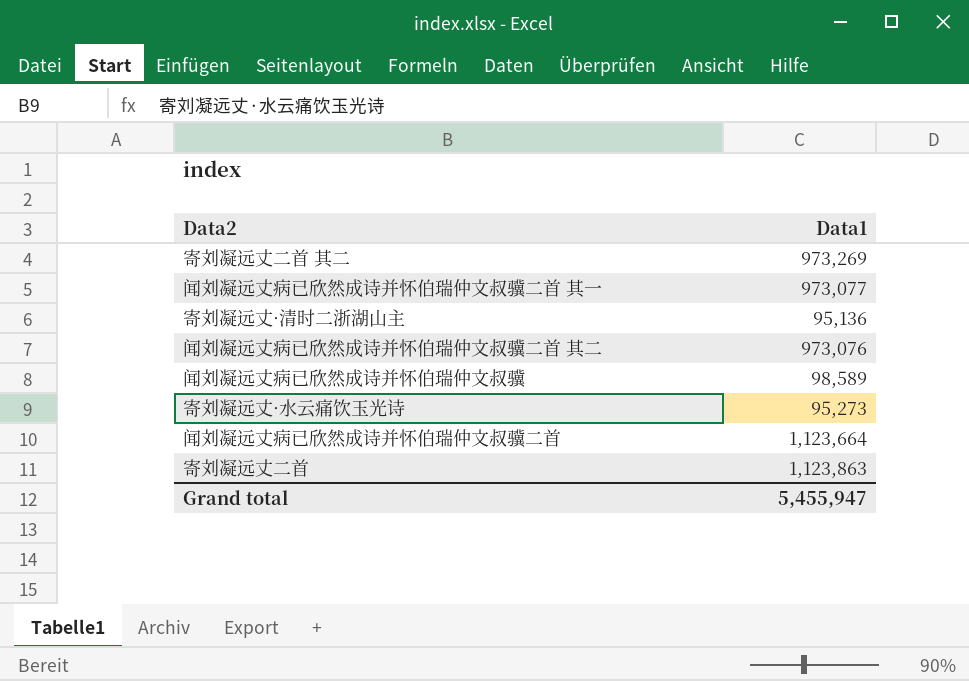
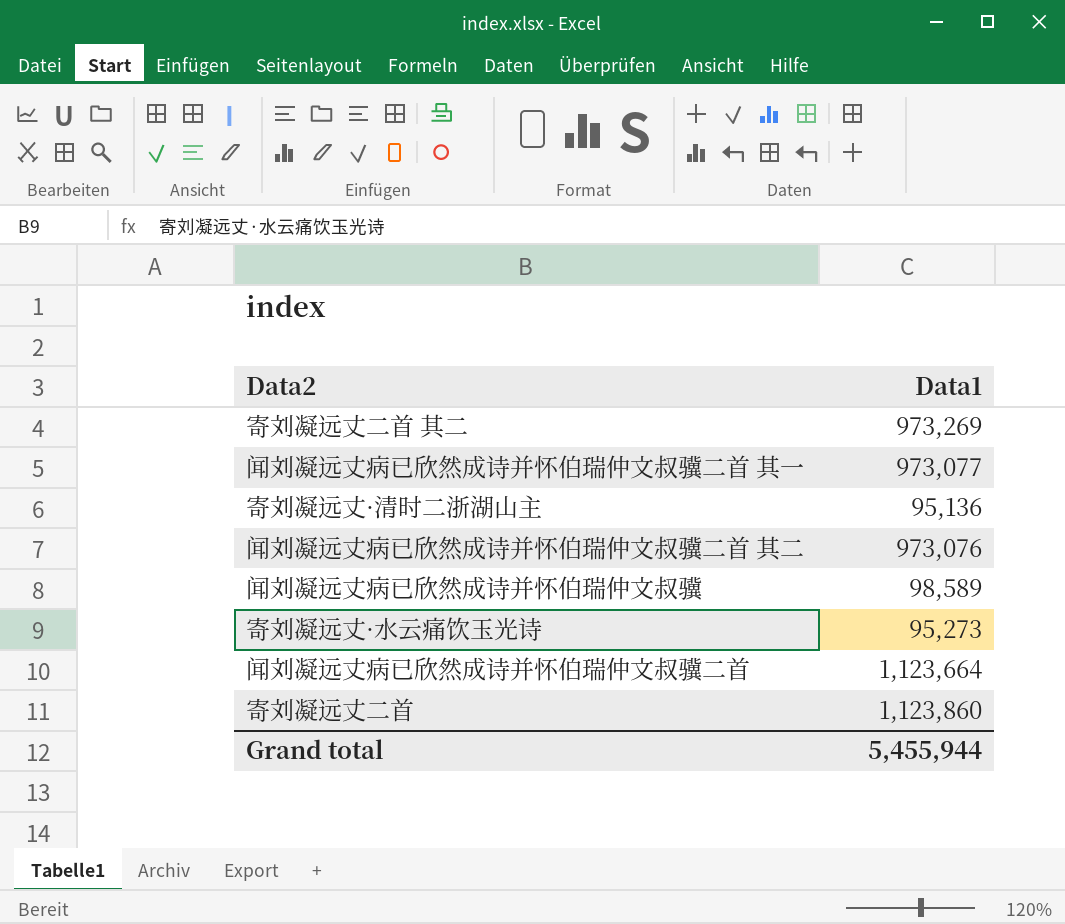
寄刘凝远丈二首 | Data1: 1,123,863 -> 1,123,860
Grand total | Data1: 5,455,947 -> 5,455,944

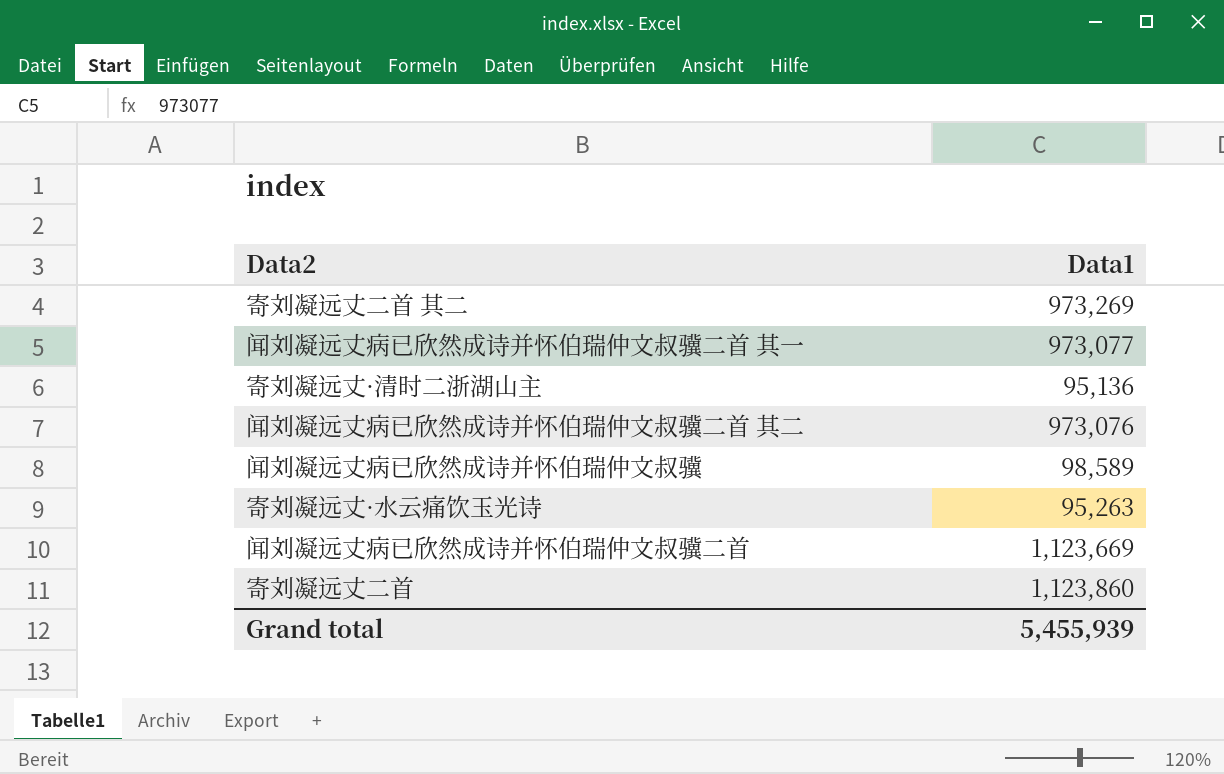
寄刘凝远丈·水云痛饮玉光诗 | Data1: 95,273 -> 95,263
闻刘凝远丈病已欣然成诗并怀伯瑞仲文叔骥二首 | Data1: 1,123,664 -> 1,123,669
Grand total | Data1: 5,455,944 -> 5,455,939

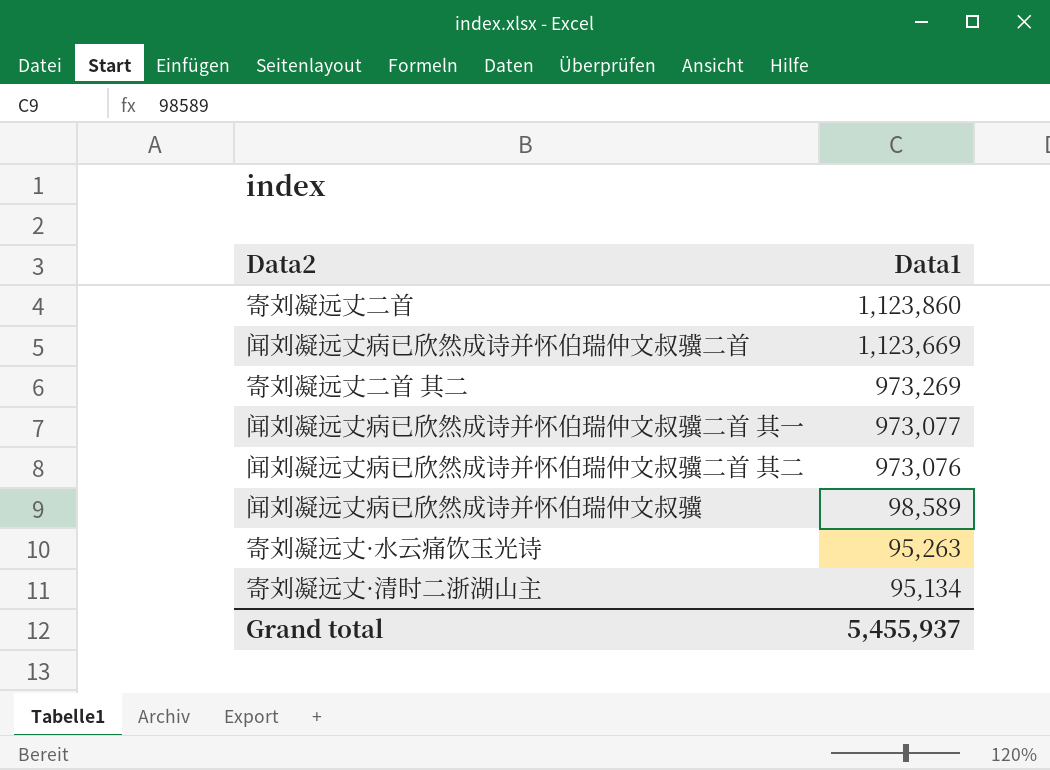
row order: none -> Data1 descending
寄刘凝远丈·清时二浙湖山主 | Data1: 95,136 -> 95,134
Grand total | Data1: 5,455,939 -> 5,455,937

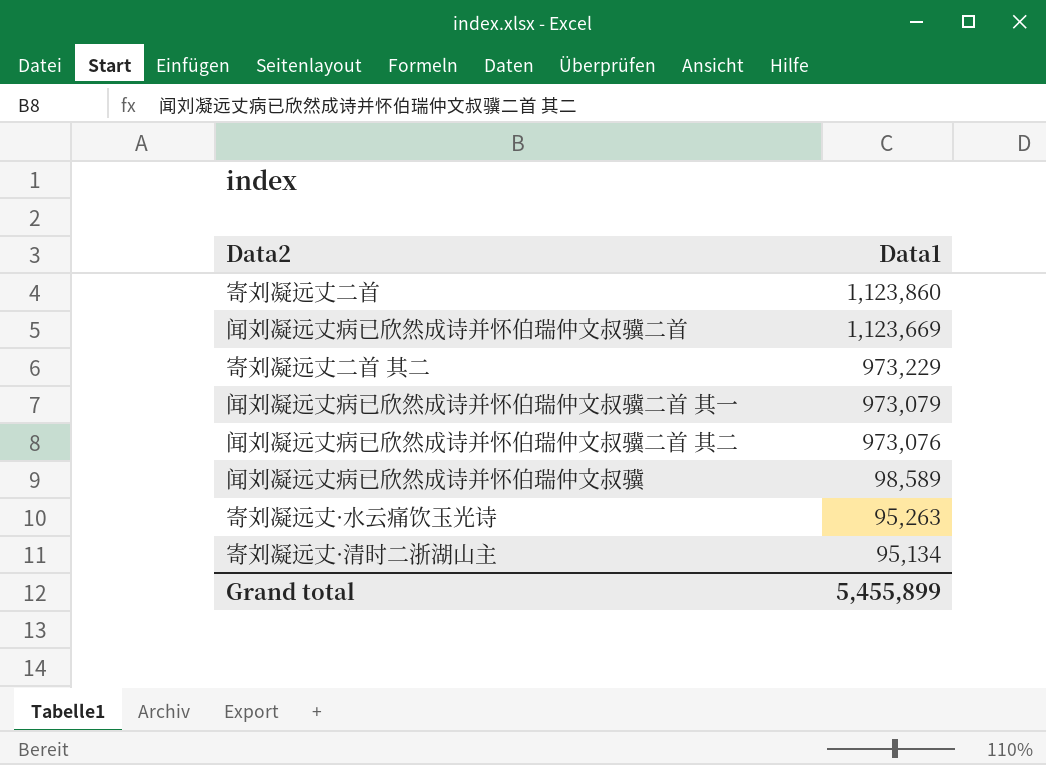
寄刘凝远丈二首 其二 | Data1: 973,269 -> 973,229
闻刘凝远丈病已欣然成诗并怀伯瑞仲文叔骥二首 其一 | Data1: 973,077 -> 973,079
Grand total | Data1: 5,455,937 -> 5,455,899

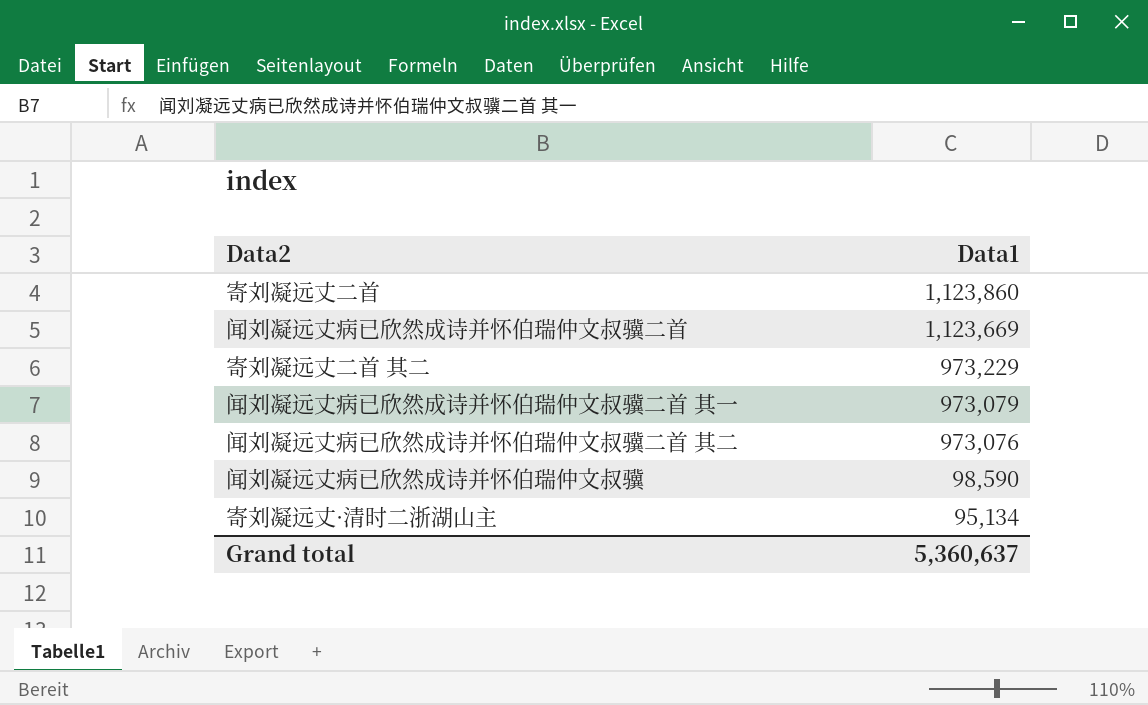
row 寄刘凝远丈·水云痛饮玉光诗: 95,263 -> none
闻刘凝远丈病已欣然成诗并怀伯瑞仲文叔骥 | Data1: 98,589 -> 98,590
Grand total | Data1: 5,455,899 -> 5,360,637

